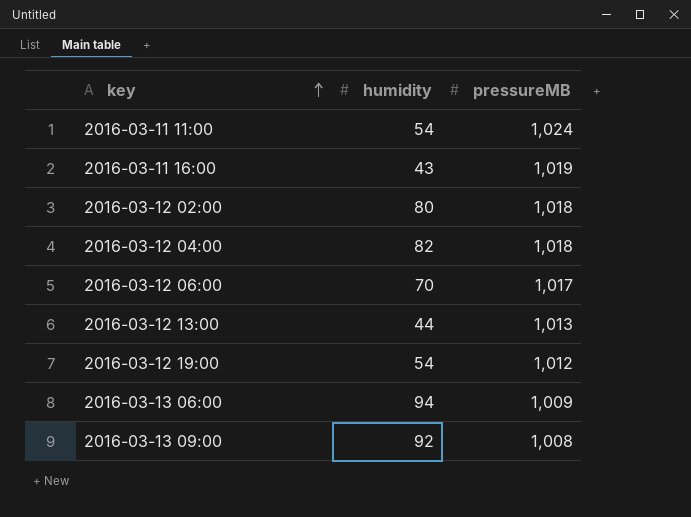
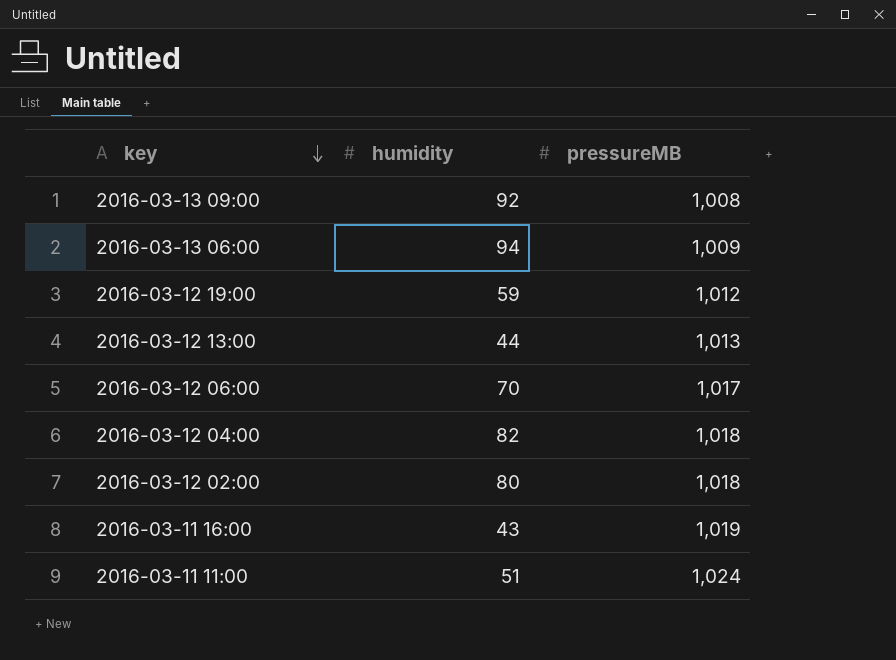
row order: key ascending -> key descending
2016-03-12 19:00 | humidity: 54 -> 59
2016-03-11 11:00 | humidity: 54 -> 51

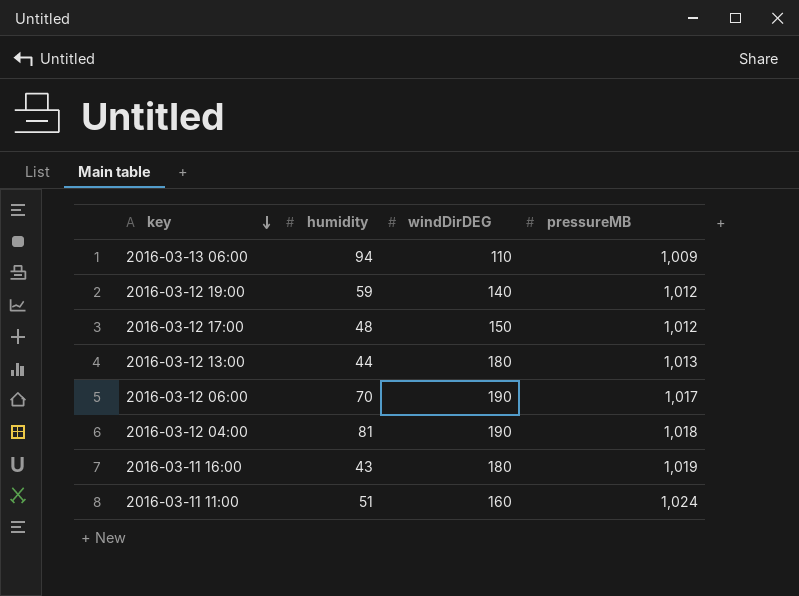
column windDirDEG | position: none -> 3
row 2016-03-13 09:00: 92 | 1,008 -> none
row 2016-03-12 02:00: 80 | 1,018 -> none
row 2016-03-12 17:00: none -> 48 | 150 | 1,012
2016-03-12 04:00 | humidity: 82 -> 81

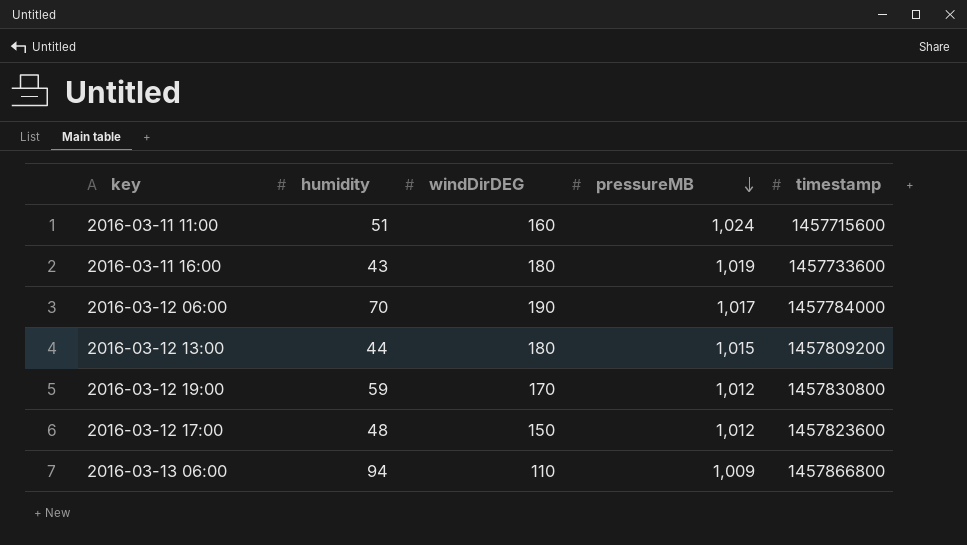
row order: key descending -> pressureMB descending
column timestamp | position: none -> 5
row 2016-03-12 04:00: 81 | 190 | 1,018 -> none
2016-03-12 13:00 | pressureMB: 1,013 -> 1,015
2016-03-12 19:00 | windDirDEG: 140 -> 170

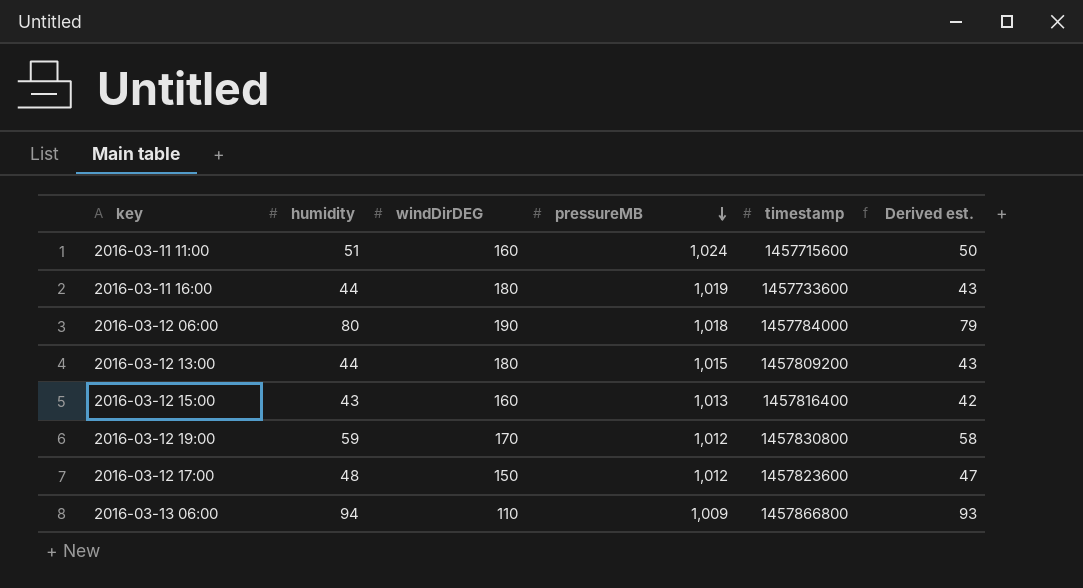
column Derived est. | formula: none -> [humidity] - 1
2016-03-11 16:00 | humidity: 43 -> 44
2016-03-12 06:00 | humidity: 70 -> 80
2016-03-12 06:00 | pressureMB: 1,017 -> 1,018
row 2016-03-12 15:00: none -> 43 | 160 | 1,013 | 1457816400 | 42

